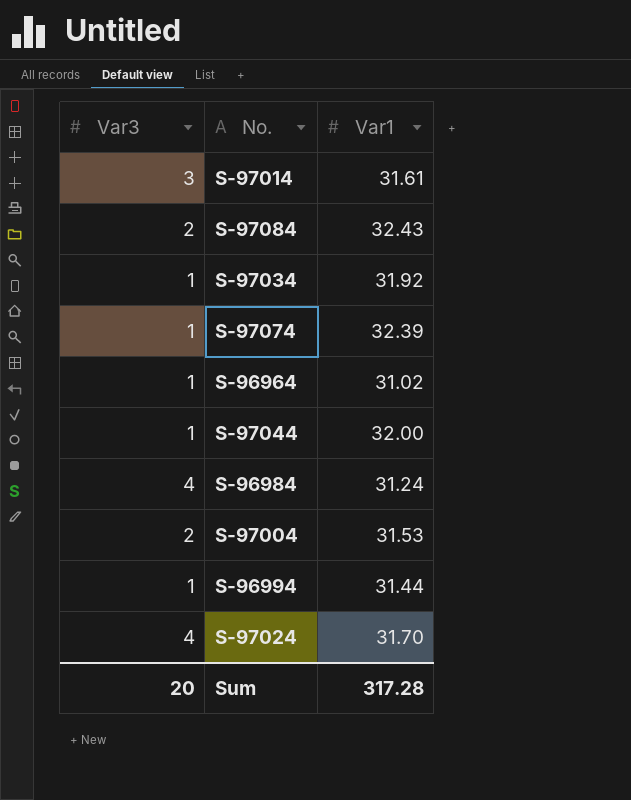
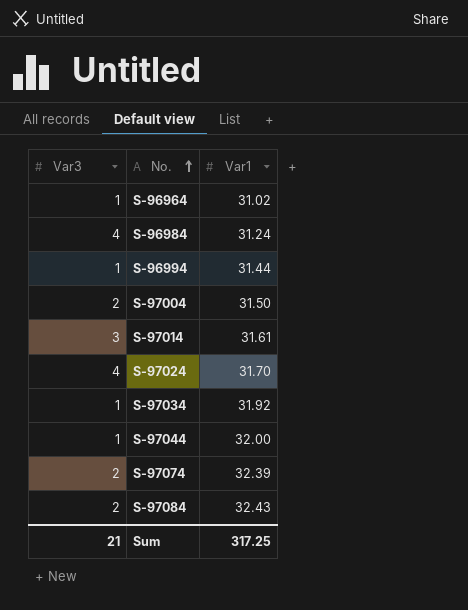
row order: none -> No. ascending
S-97004 | Var1: 31.53 -> 31.50
S-97074 | Var3: 1 -> 2
Sum | Var3: 20 -> 21
Sum | Var1: 317.28 -> 317.25

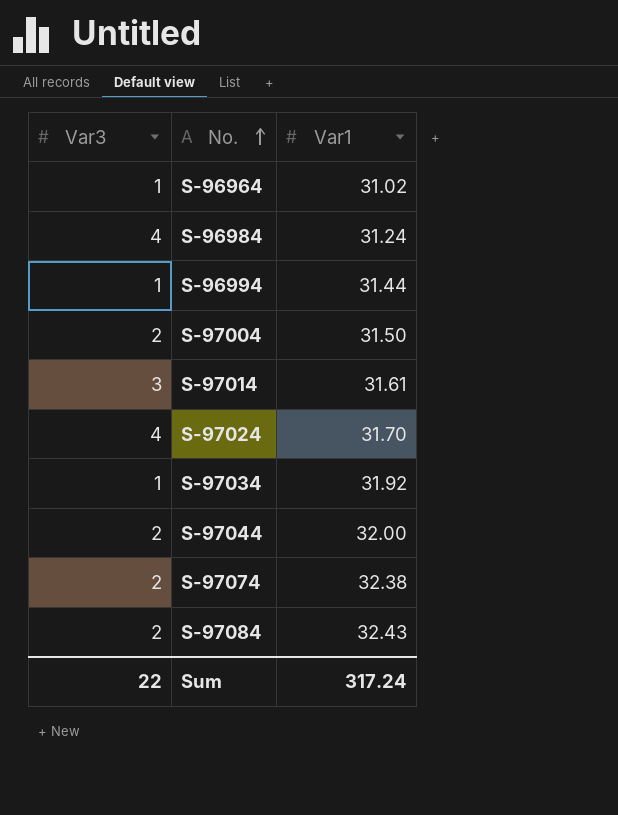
S-97044 | Var3: 1 -> 2
S-97074 | Var1: 32.39 -> 32.38
Sum | Var3: 21 -> 22
Sum | Var1: 317.25 -> 317.24

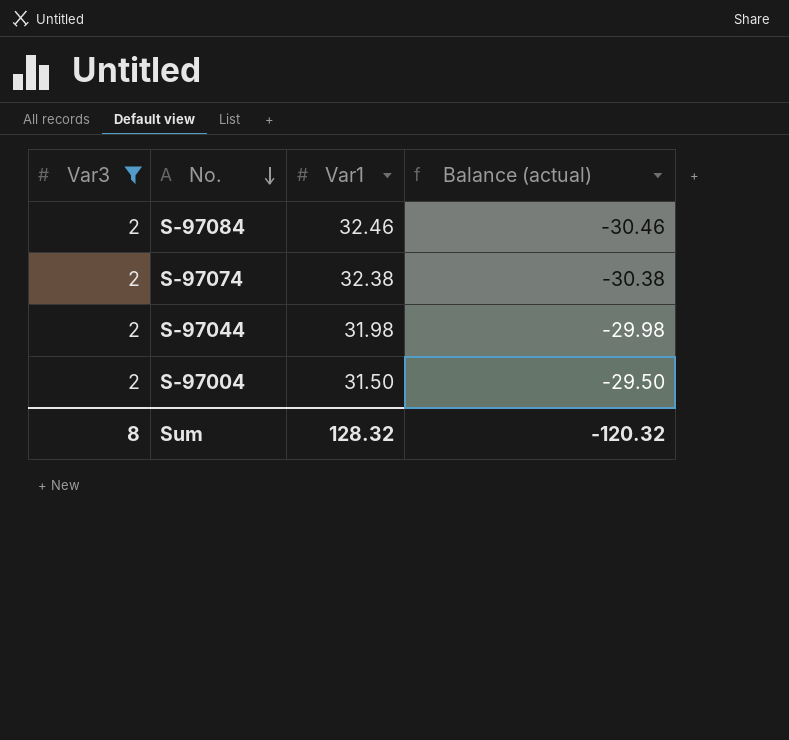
filter: none -> Var3 = 2
row order: No. ascending -> No. descending
column Balance (actual) | formula: none -> [Var3] - [Var1]
S-97084 | Var1: 32.43 -> 32.46
S-97044 | Var1: 32.00 -> 31.98
Sum | Var3: 22 -> 8
Sum | Var1: 317.24 -> 128.32

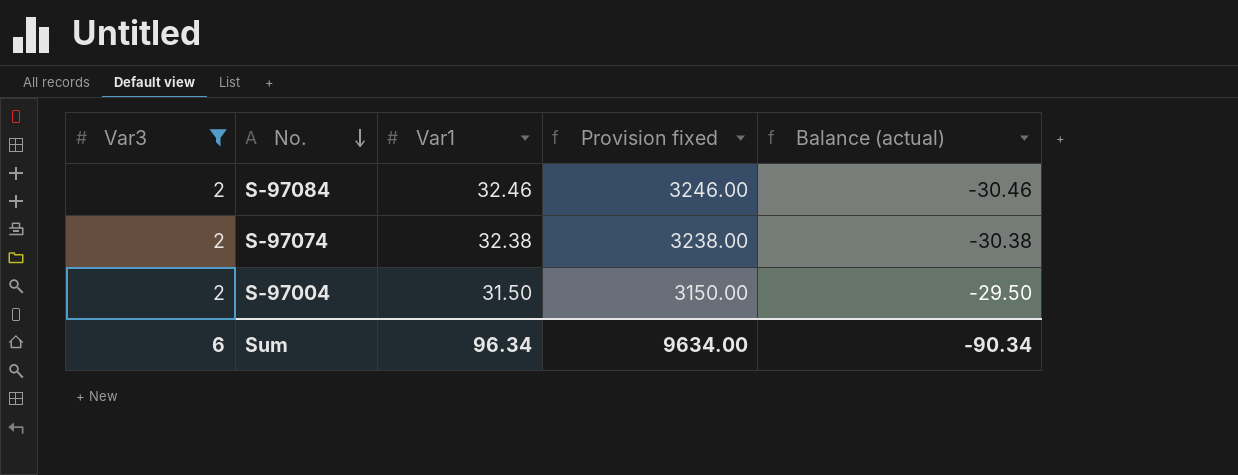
column Provision fixed | formula: none -> [Var1] * 100
row S-97044: 2 | 31.98 | -29.98 -> none
Sum | Var3: 8 -> 6
Sum | Var1: 128.32 -> 96.34
Sum | Balance (actual): -120.32 -> -90.34

